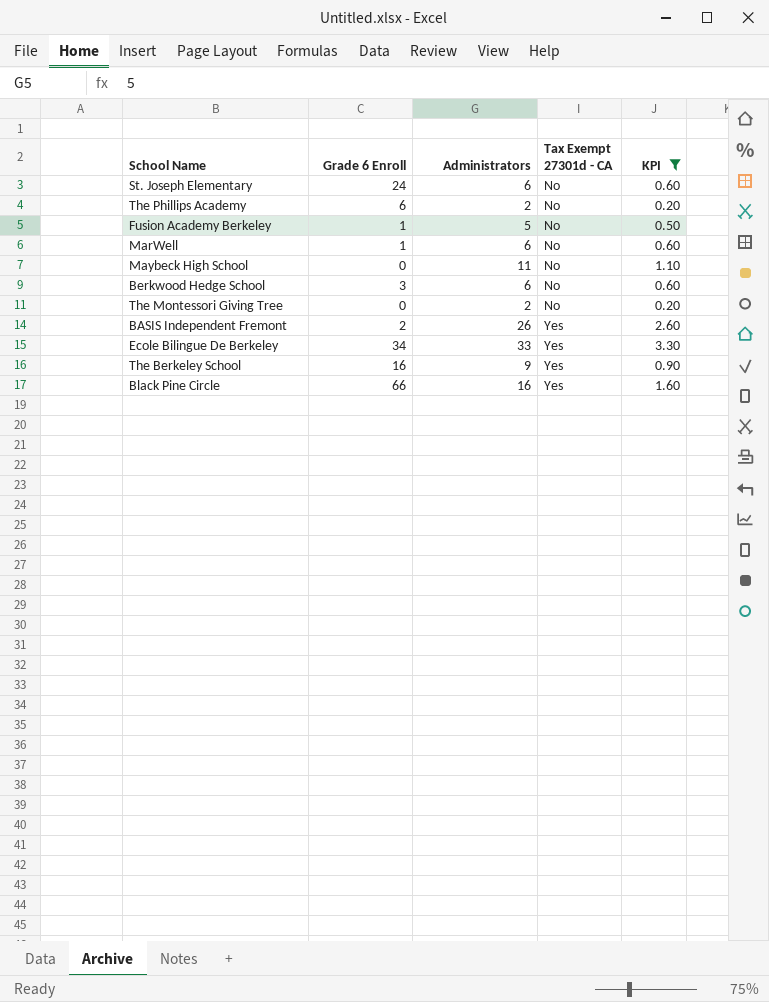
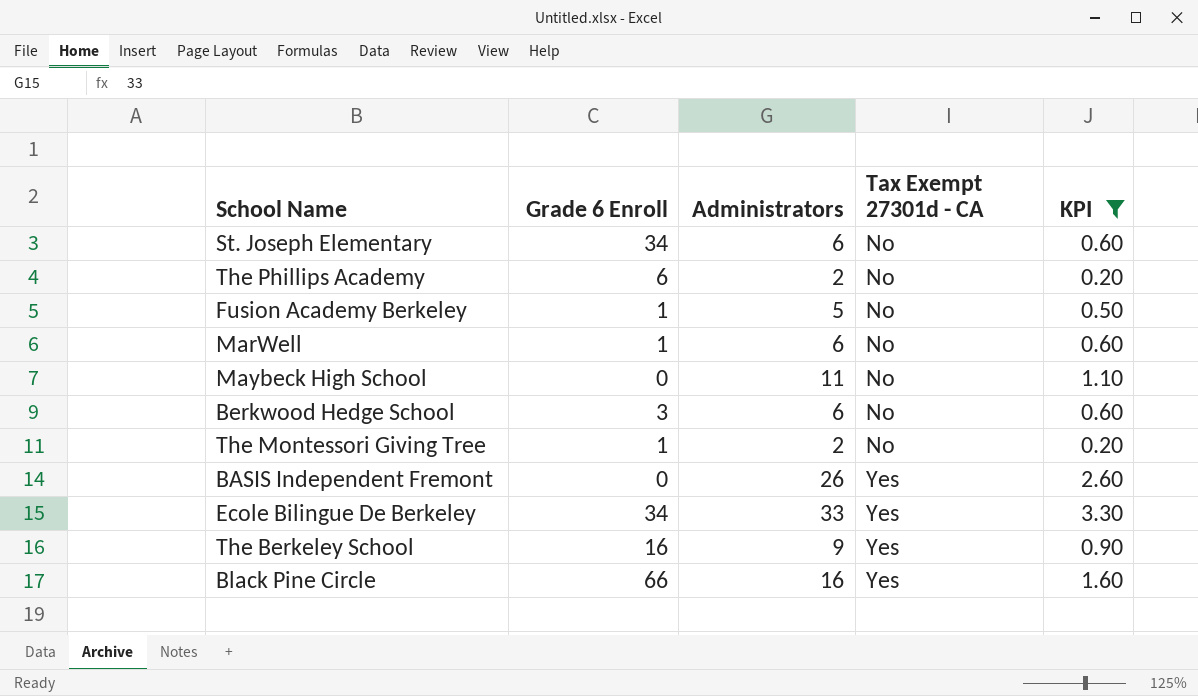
St. Joseph Elementary | Grade 6 Enroll: 24 -> 34
The Montessori Giving Tree | Grade 6 Enroll: 0 -> 1
BASIS Independent Fremont | Grade 6 Enroll: 2 -> 0

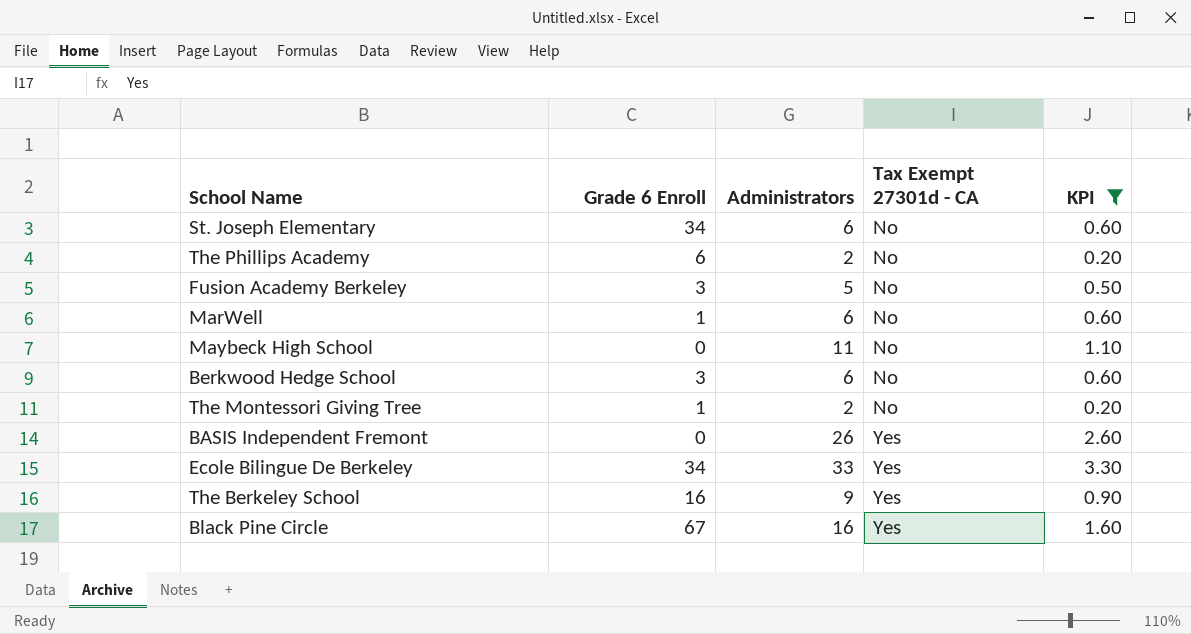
Fusion Academy Berkeley | Grade 6 Enroll: 1 -> 3
Black Pine Circle | Grade 6 Enroll: 66 -> 67

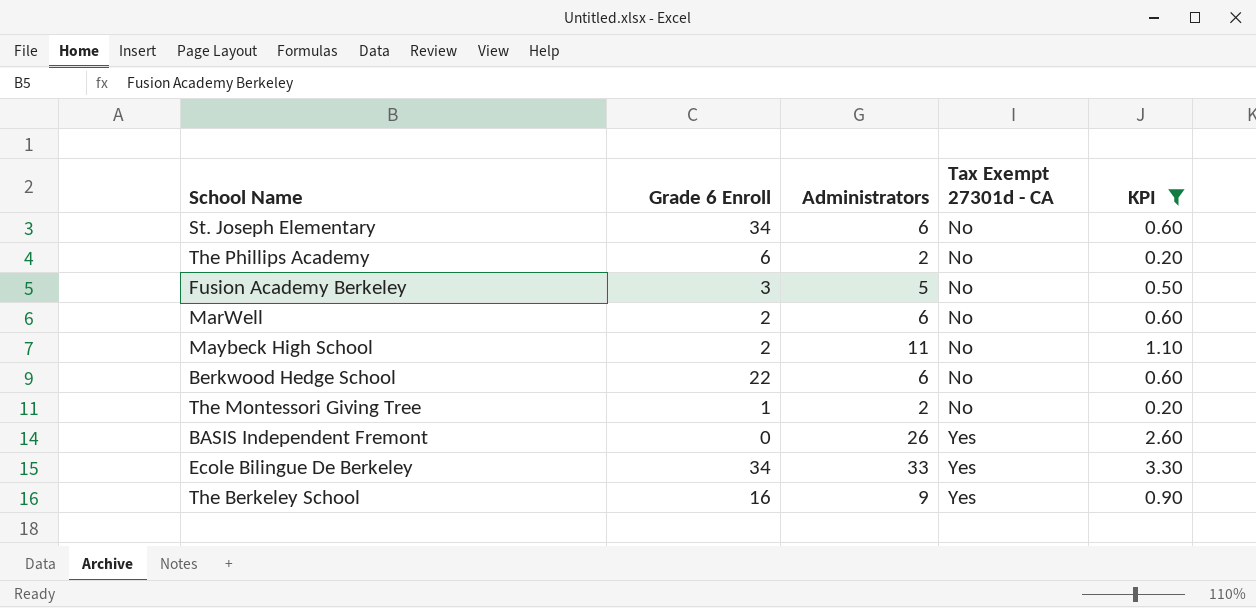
row Black Pine Circle: 67 | 16 | Yes | 1.60 -> none
MarWell | Grade 6 Enroll: 1 -> 2
Maybeck High School | Grade 6 Enroll: 0 -> 2
Berkwood Hedge School | Grade 6 Enroll: 3 -> 22

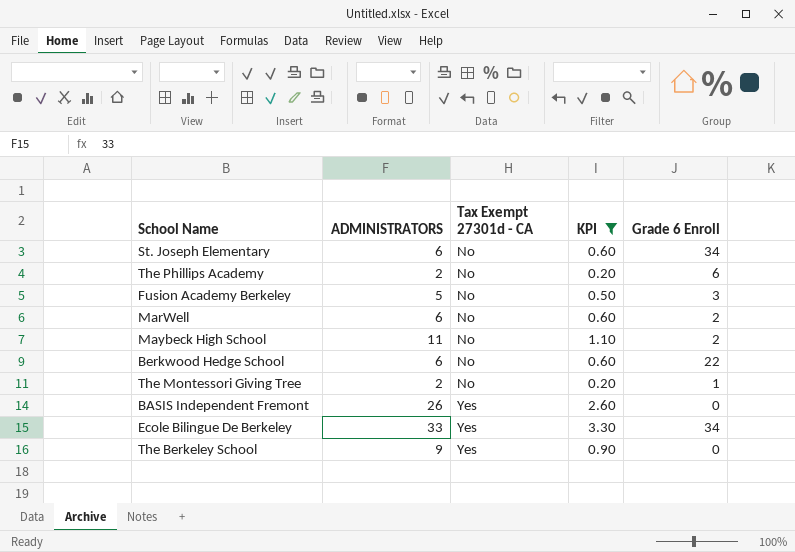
column name: Administrators -> ADMINISTRATORS
column Grade 6 Enroll | position: 2 -> 5
The Berkeley School | Grade 6 Enroll: 16 -> 0

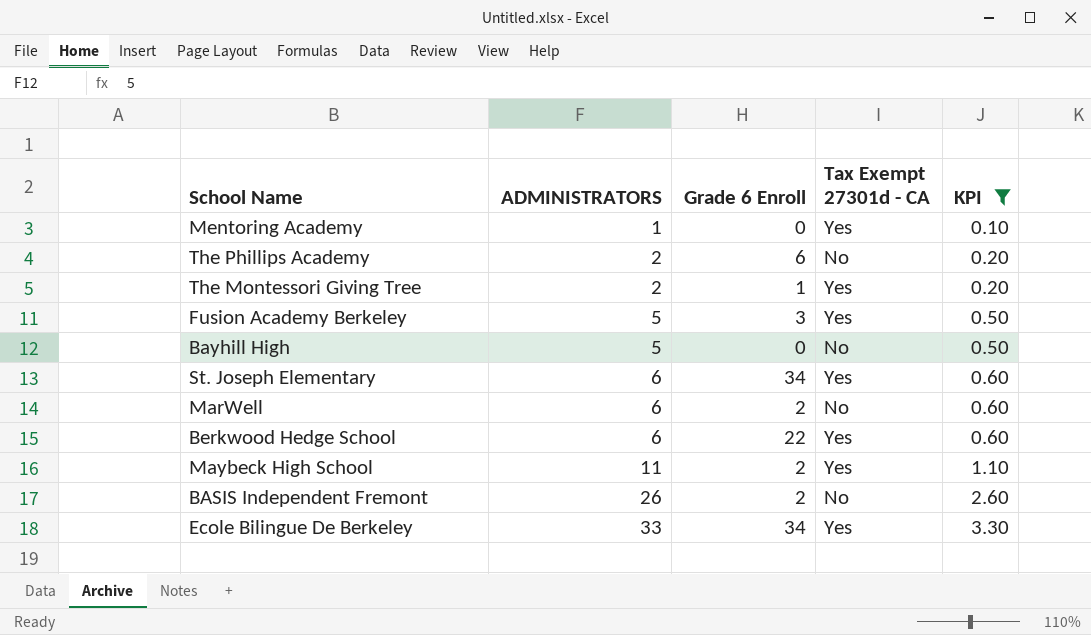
row order: Tax Exempt 27301d - CA ascending -> ADMINISTRATORS ascending
column Grade 6 Enroll | position: 5 -> 3
row The Berkeley School: 9 | Yes | 0.90 | 0 -> none
row Mentoring Academy: none -> 1 | 0 | Yes | 0.10
The Montessori Giving Tree | Tax Exempt 27301d - CA: No -> Yes
Fusion Academy Berkeley | Tax Exempt 27301d - CA: No -> Yes
row Bayhill High: none -> 5 | 0 | No | 0.50
St. Joseph Elementary | Tax Exempt 27301d - CA: No -> Yes
Berkwood Hedge School | Tax Exempt 27301d - CA: No -> Yes
Maybeck High School | Tax Exempt 27301d - CA: No -> Yes
BASIS Independent Fremont | Grade 6 Enroll: 0 -> 2
BASIS Independent Fremont | Tax Exempt 27301d - CA: Yes -> No

